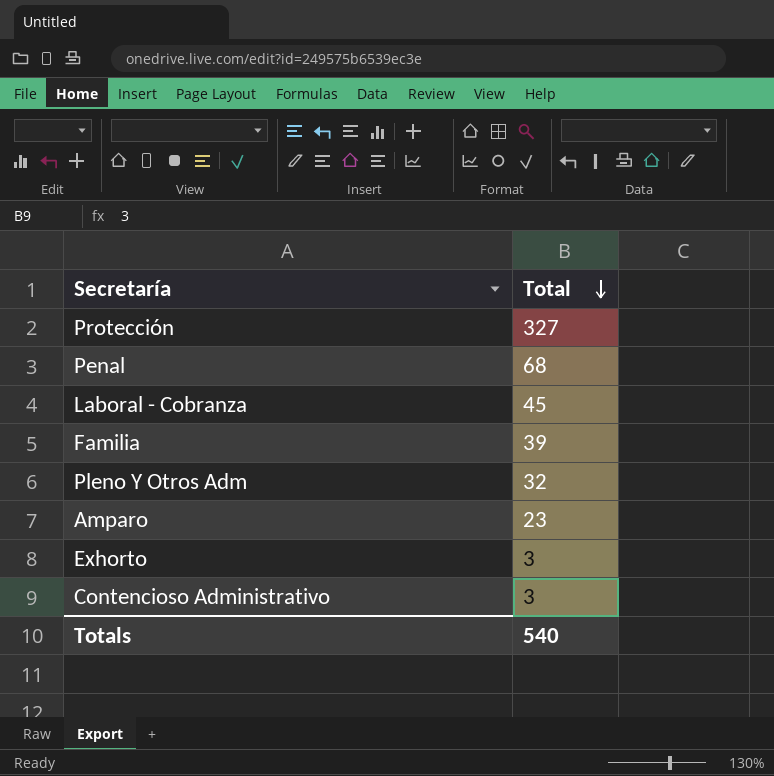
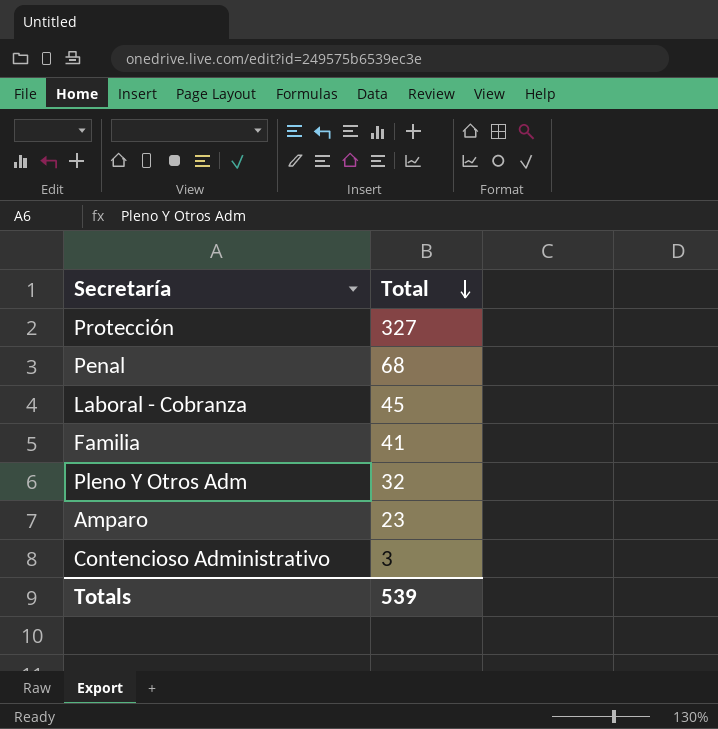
row Exhorto: 3 -> none
Familia | Total: 39 -> 41
Totals | Total: 540 -> 539

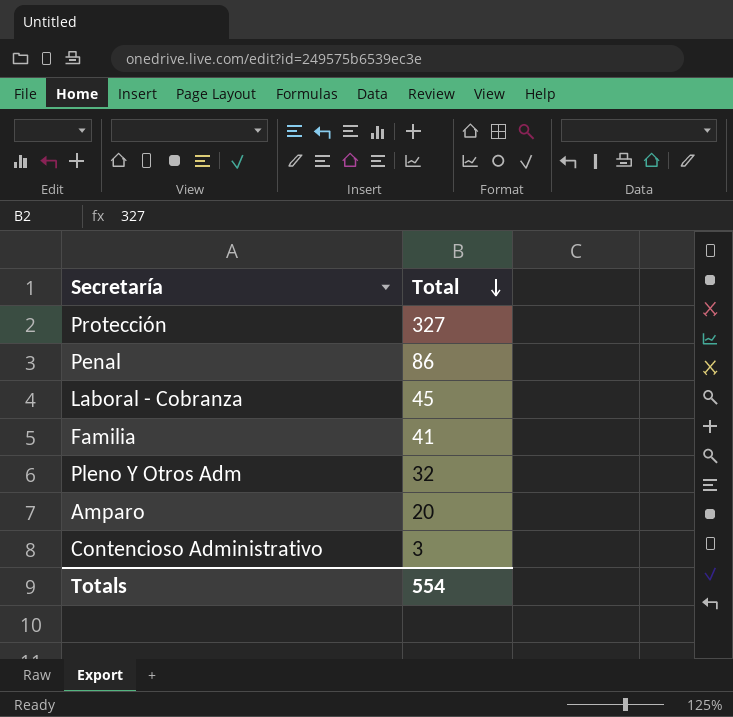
Penal | Total: 68 -> 86
Amparo | Total: 23 -> 20
Totals | Total: 539 -> 554

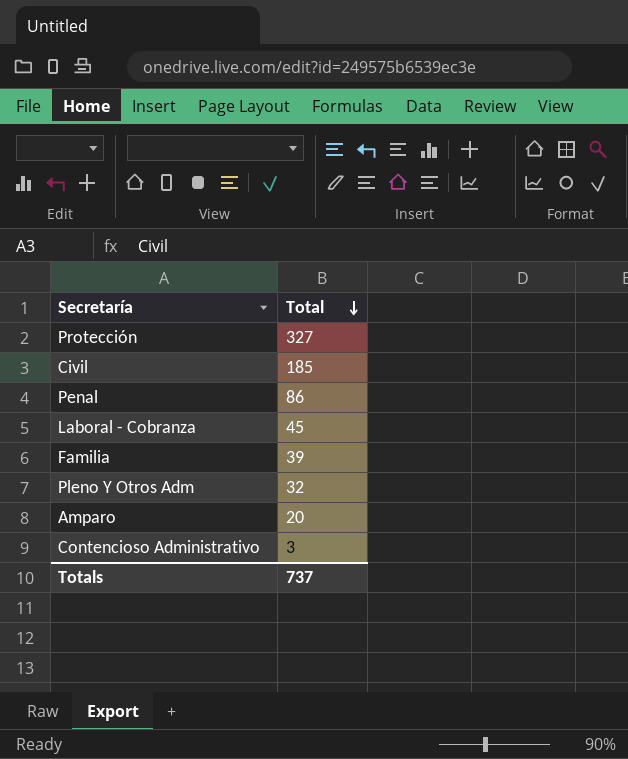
row Civil: none -> 185
Familia | Total: 41 -> 39
Totals | Total: 554 -> 737

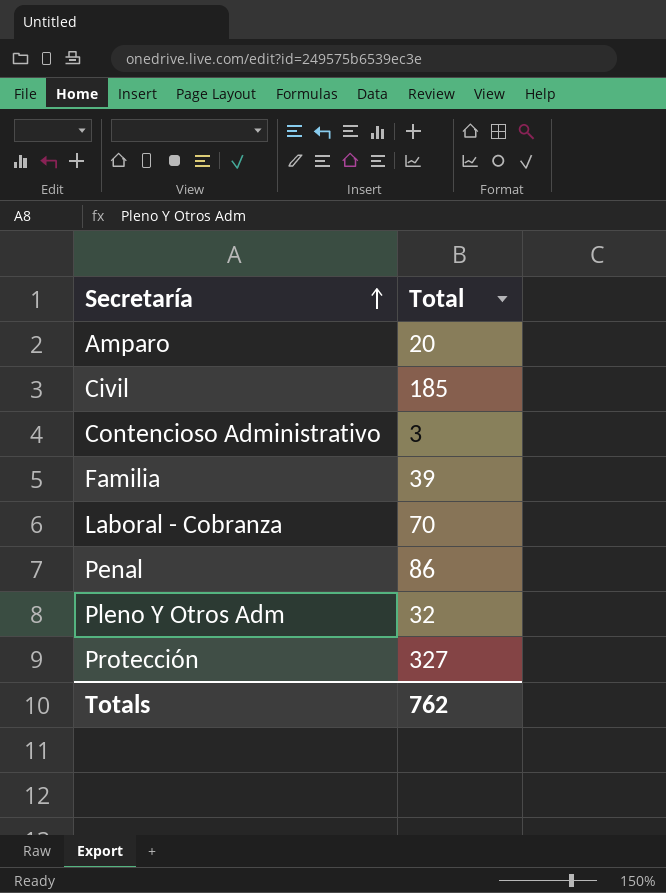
row order: Total descending -> Secretaría ascending
Laboral - Cobranza | Total: 45 -> 70
Totals | Total: 737 -> 762

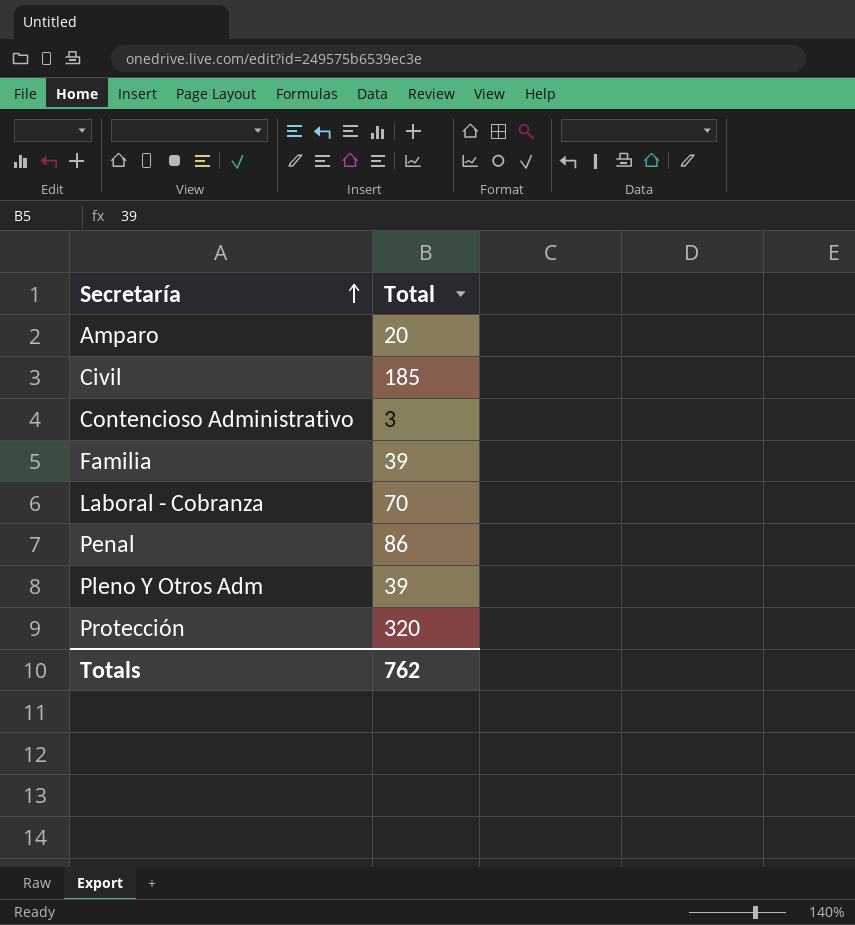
Pleno Y Otros Adm | Total: 32 -> 39
Protección | Total: 327 -> 320

